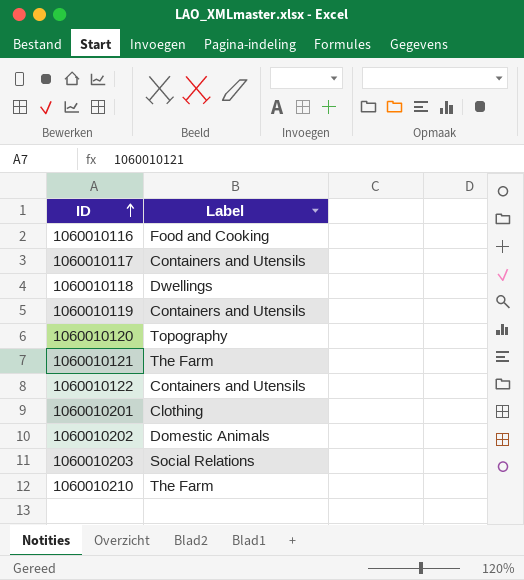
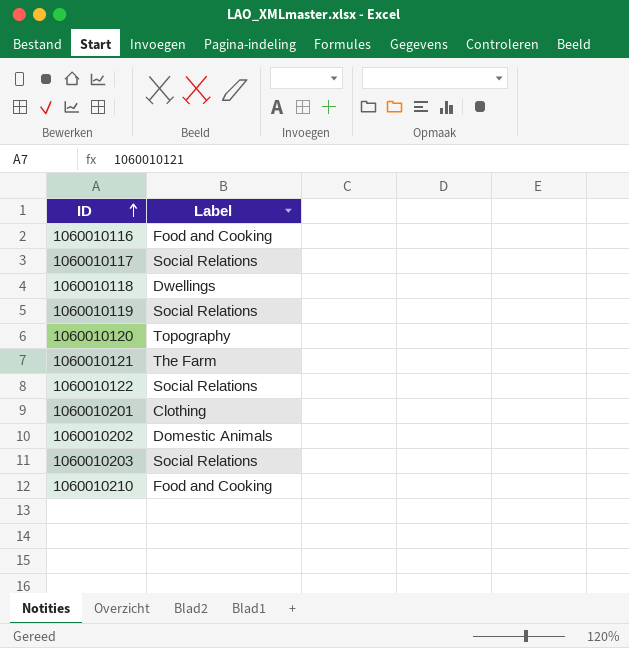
1060010117 | Label: Containers and Utensils -> Social Relations
1060010119 | Label: Containers and Utensils -> Social Relations
1060010122 | Label: Containers and Utensils -> Social Relations
1060010210 | Label: The Farm -> Food and Cooking

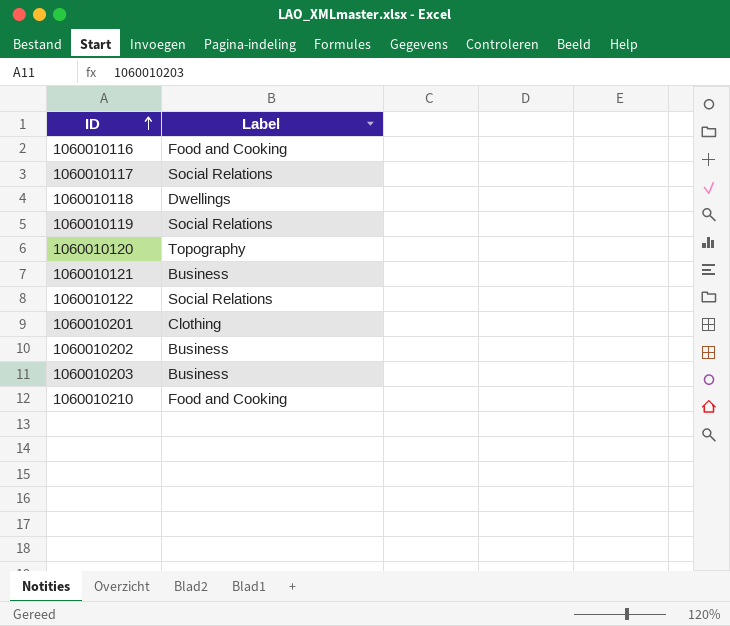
1060010121 | Label: The Farm -> Business
1060010202 | Label: Domestic Animals -> Business
1060010203 | Label: Social Relations -> Business

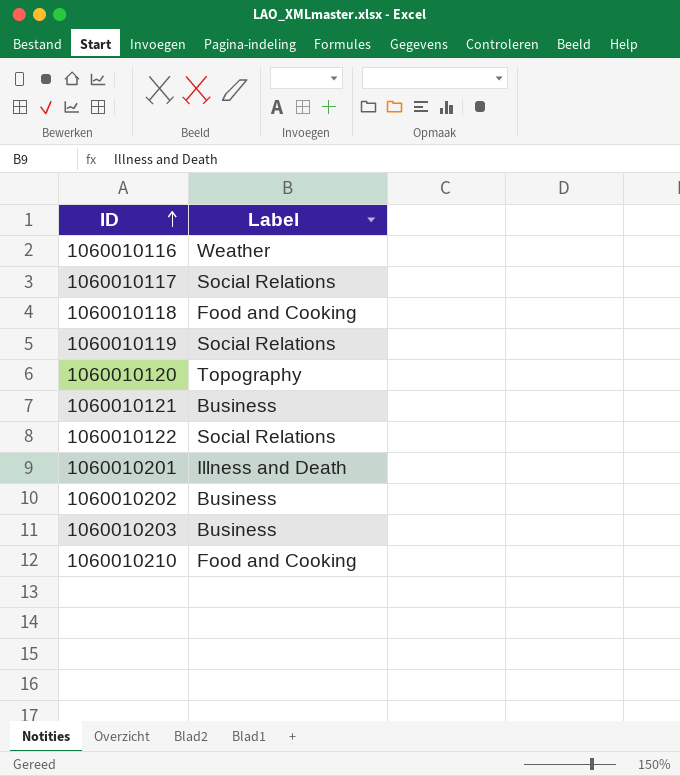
1060010116 | Label: Food and Cooking -> Weather
1060010118 | Label: Dwellings -> Food and Cooking
1060010201 | Label: Clothing -> Illness and Death

